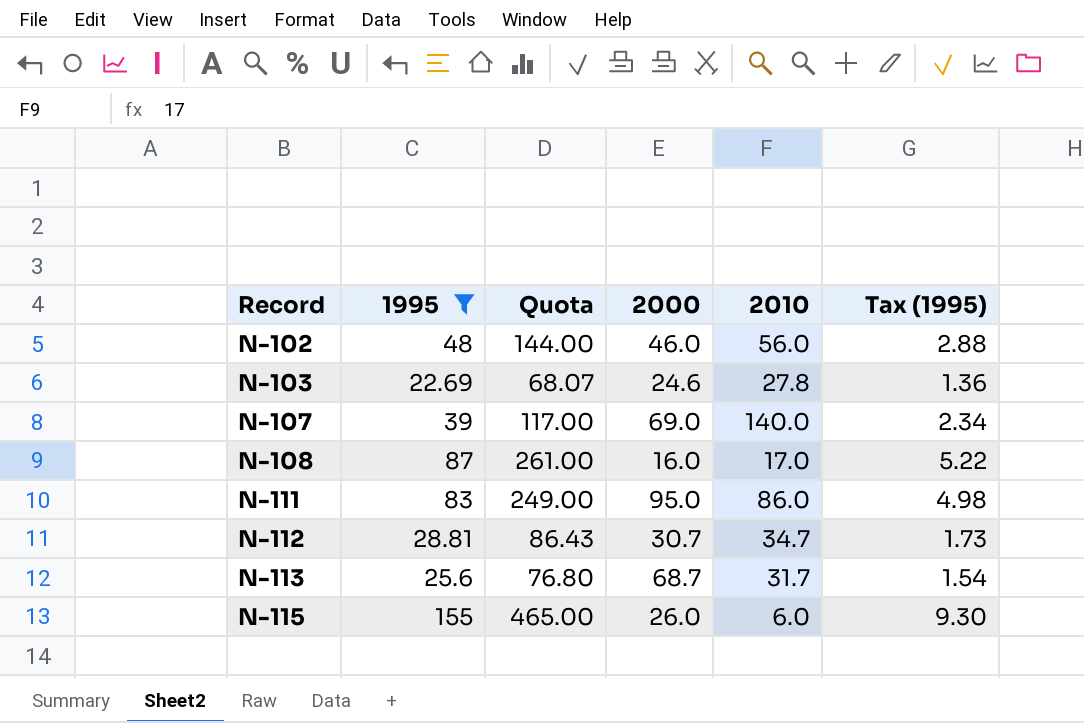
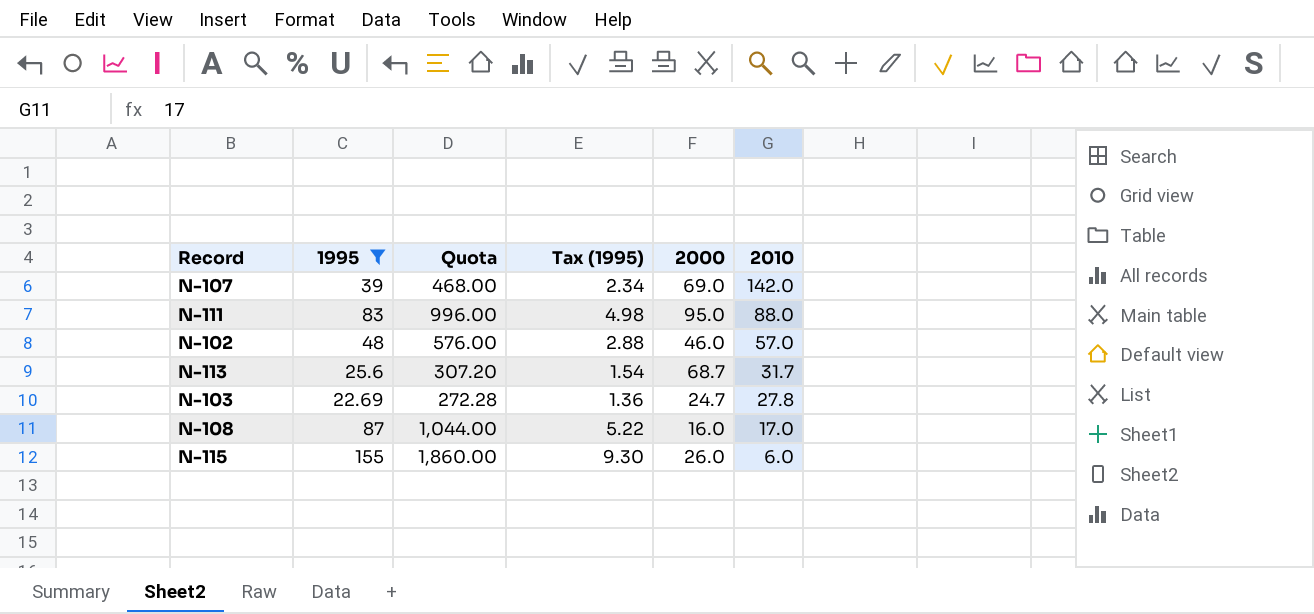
row order: Record ascending -> 2010 descending
column Quota | formula: [1995] * 3 -> [1995] * 12
column Tax (1995) | position: 6 -> 4
row N-112: 28.81 | 86.43 | 30.7 | 34.7 | 1.73 -> none
N-107 | 2010: 140.0 -> 142.0
N-111 | 2010: 86.0 -> 88.0
N-102 | 2010: 56.0 -> 57.0
N-103 | 2000: 24.6 -> 24.7

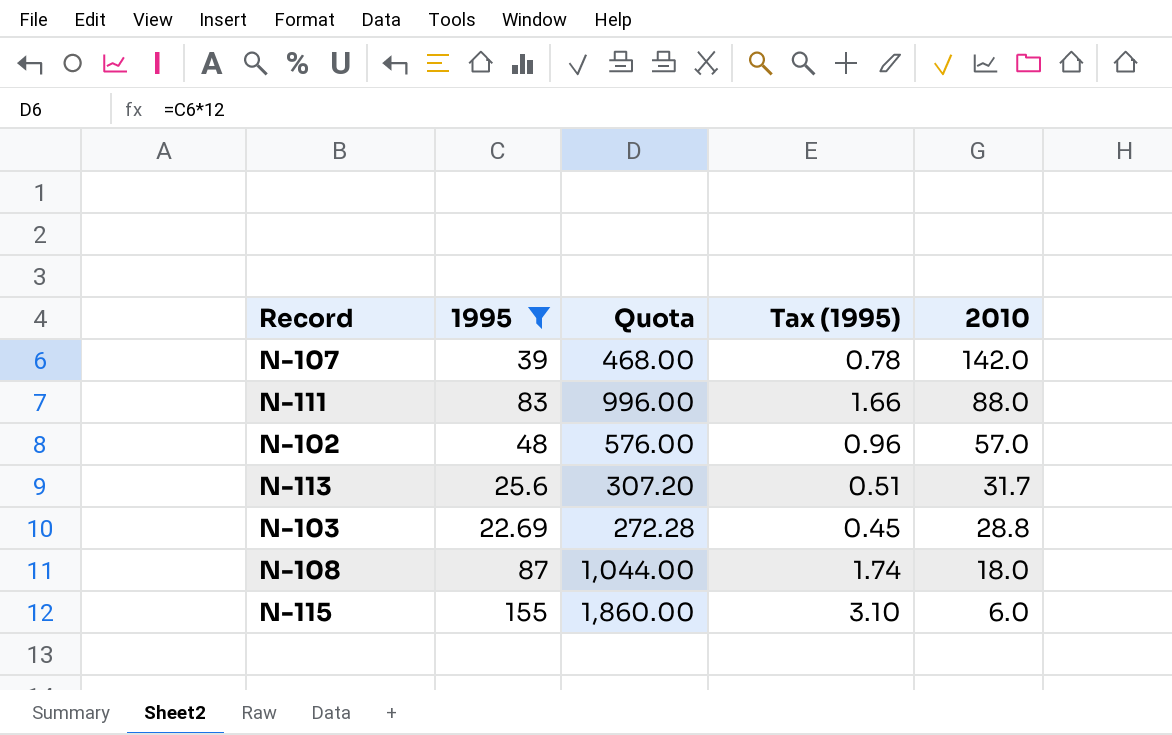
column 2000 | position: 5 -> none
column Tax (1995) | formula: [1995] * 0.06 -> [1995] * 0.02
N-103 | 2010: 27.8 -> 28.8
N-108 | 2010: 17.0 -> 18.0

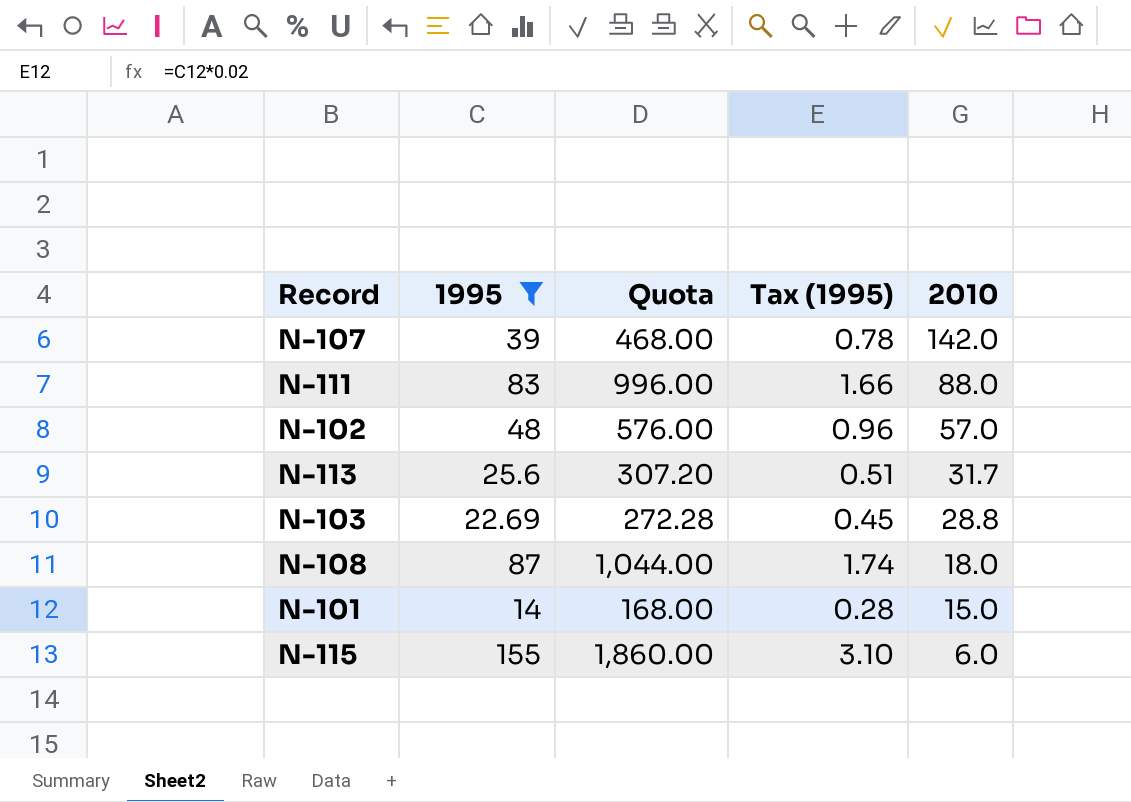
row N-101: none -> 14 | 168.00 | 0.28 | 15.0

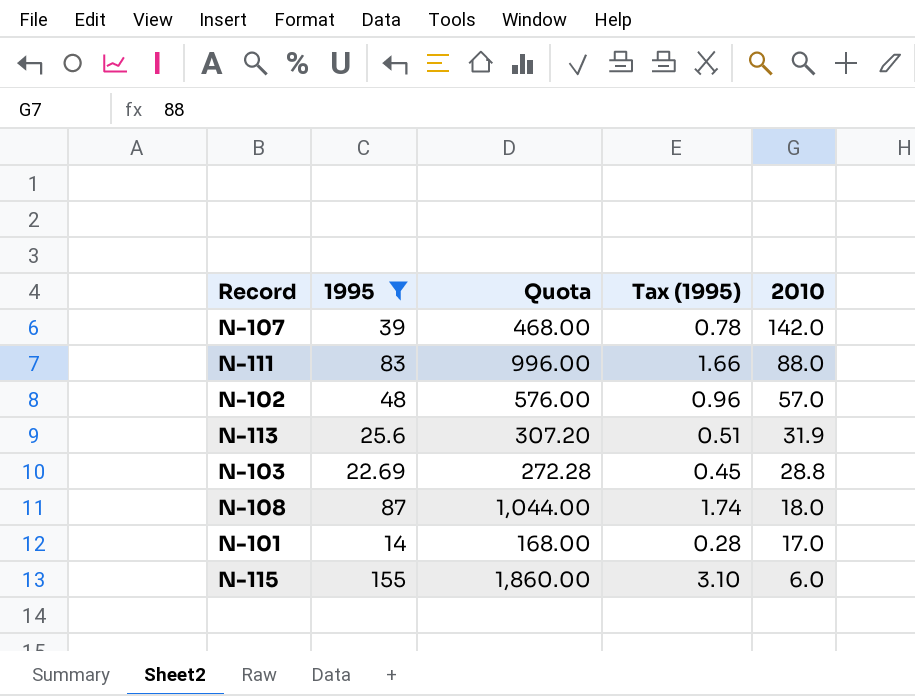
N-113 | 2010: 31.7 -> 31.9
N-101 | 2010: 15.0 -> 17.0

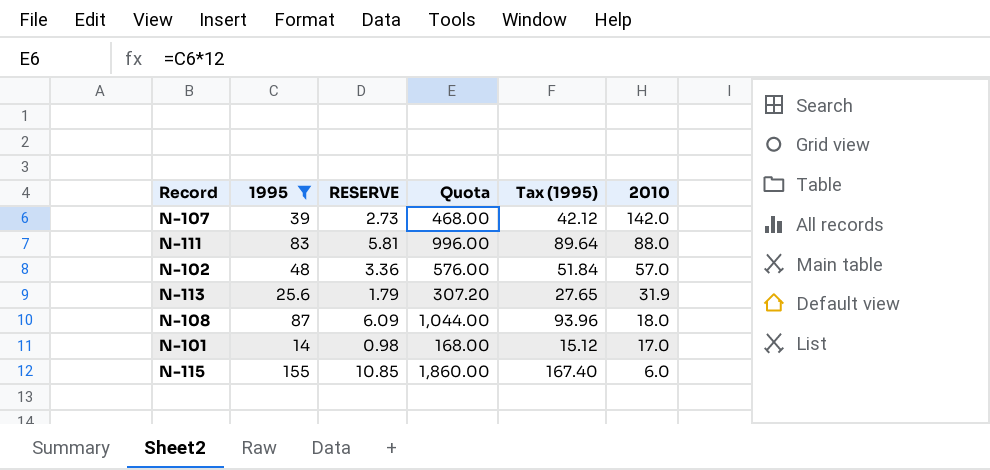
column RESERVE | formula: none -> [1995] * 0.07
column Tax (1995) | formula: [1995] * 0.02 -> [1995] * 1.08
row N-103: 22.69 | 272.28 | 0.45 | 28.8 -> none

